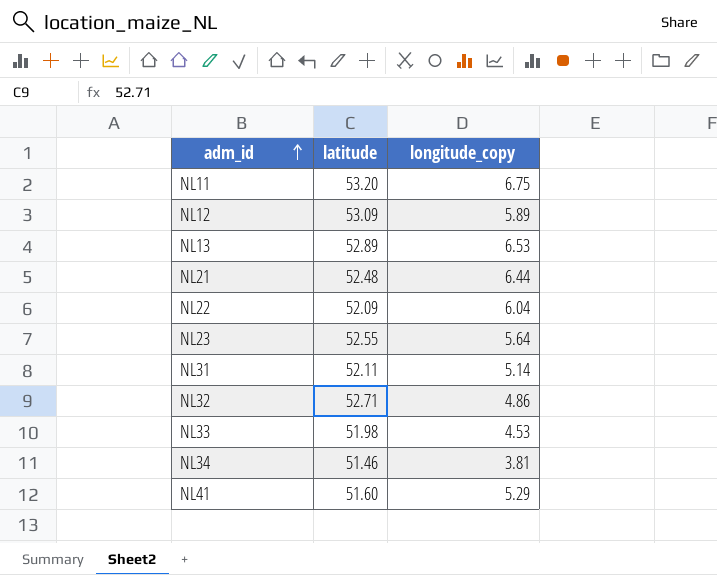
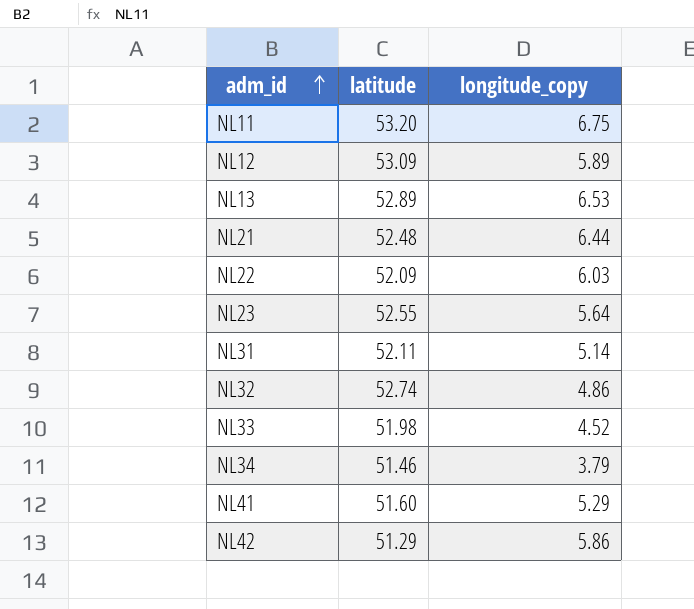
NL22 | longitude_copy: 6.04 -> 6.03
NL32 | latitude: 52.71 -> 52.74
NL33 | longitude_copy: 4.53 -> 4.52
NL34 | longitude_copy: 3.81 -> 3.79
row NL42: none -> 51.29 | 5.86

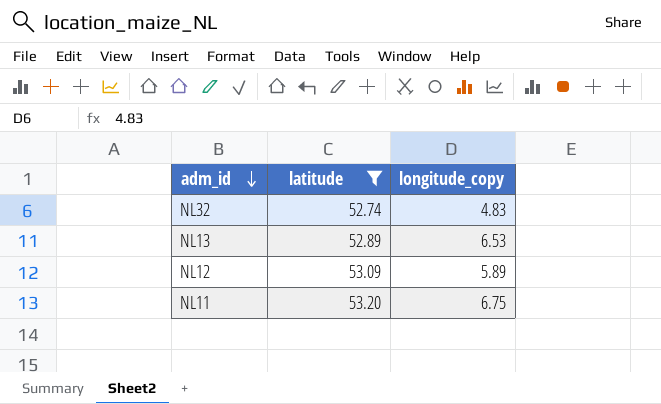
filter: none -> latitude >= 52.74
row order: adm_id ascending -> adm_id descending
NL32 | longitude_copy: 4.86 -> 4.83

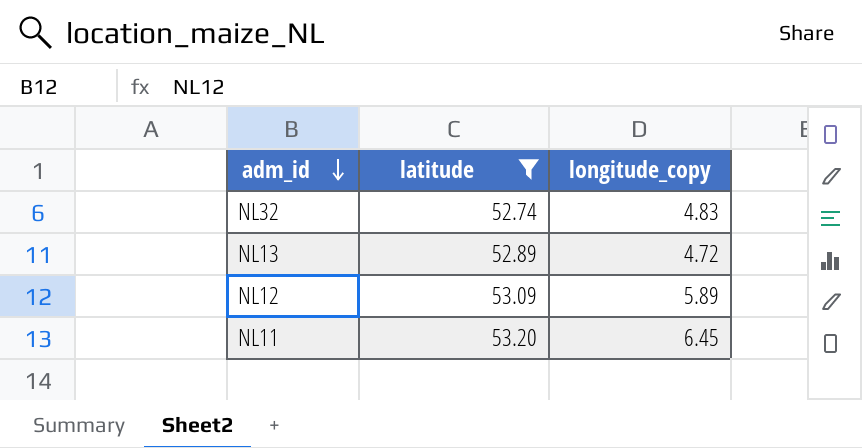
NL13 | longitude_copy: 6.53 -> 4.72
NL11 | longitude_copy: 6.75 -> 6.45

